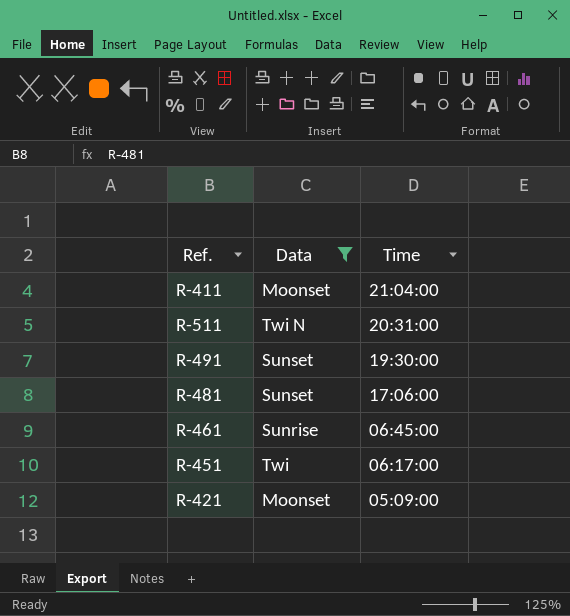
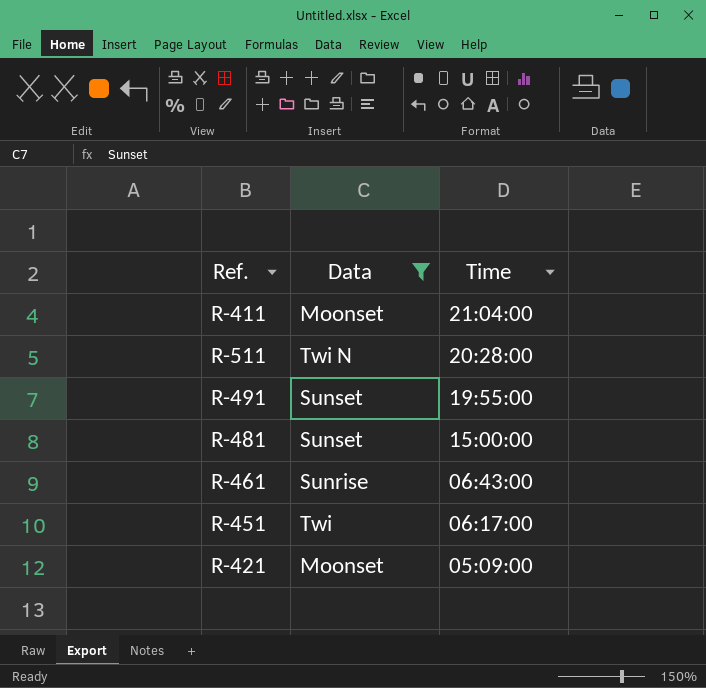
R-511 | Time: 20:31:00 -> 20:28:00
R-491 | Time: 19:30:00 -> 19:55:00
R-481 | Time: 17:06:00 -> 15:00:00
R-461 | Time: 06:45:00 -> 06:43:00

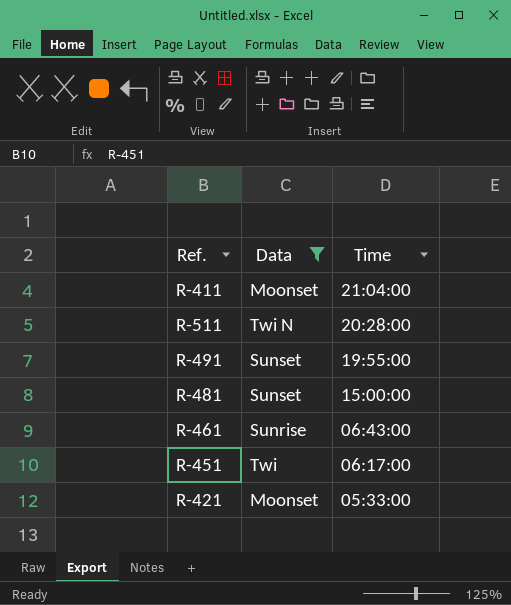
R-421 | Time: 05:09:00 -> 05:33:00

